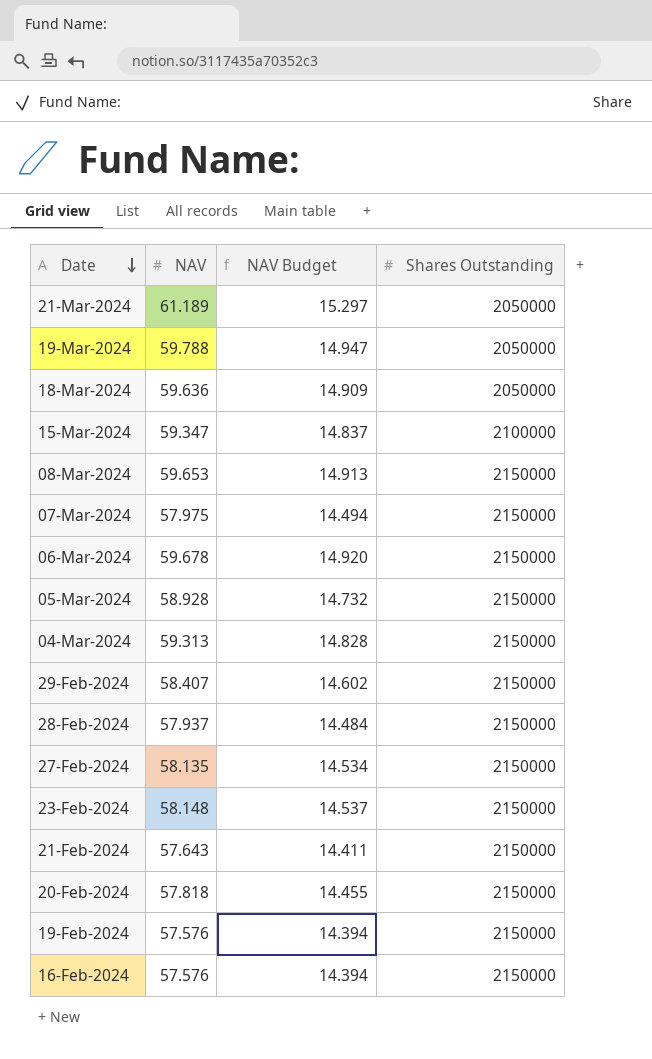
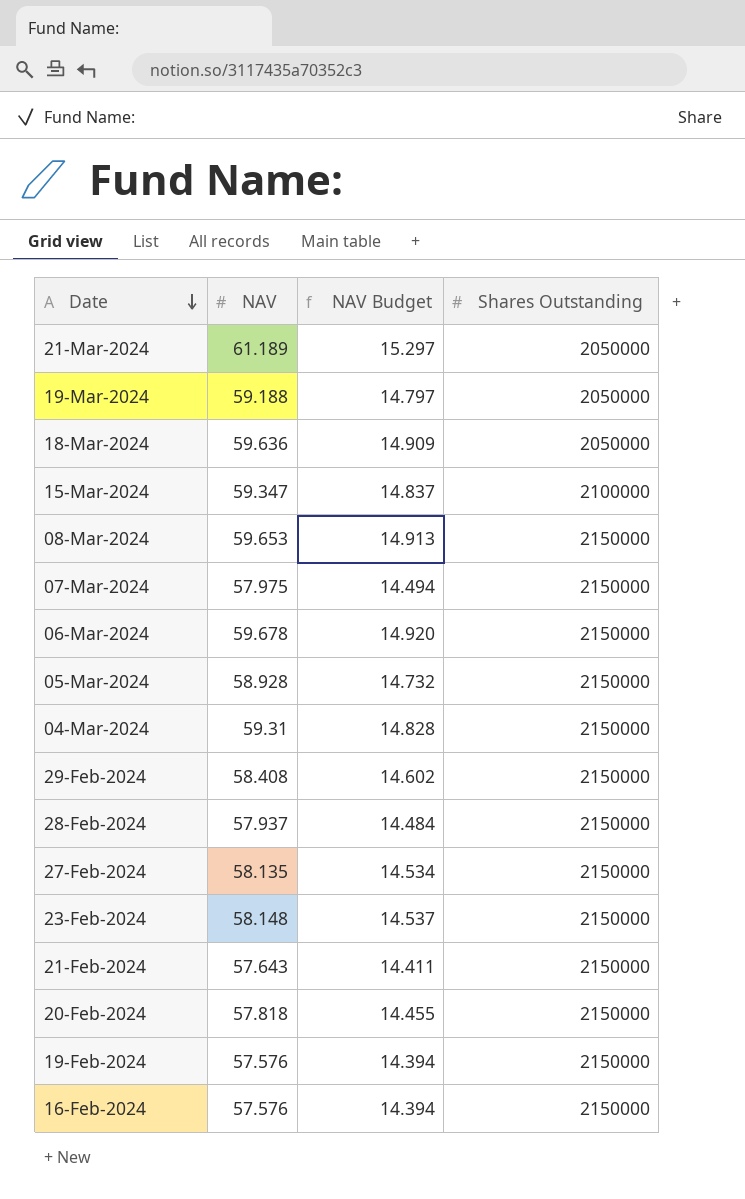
19-Mar-2024 | NAV: 59.788 -> 59.188
19-Mar-2024 | NAV Budget: 14.947 -> 14.797
04-Mar-2024 | NAV: 59.313 -> 59.31
29-Feb-2024 | NAV: 58.407 -> 58.408

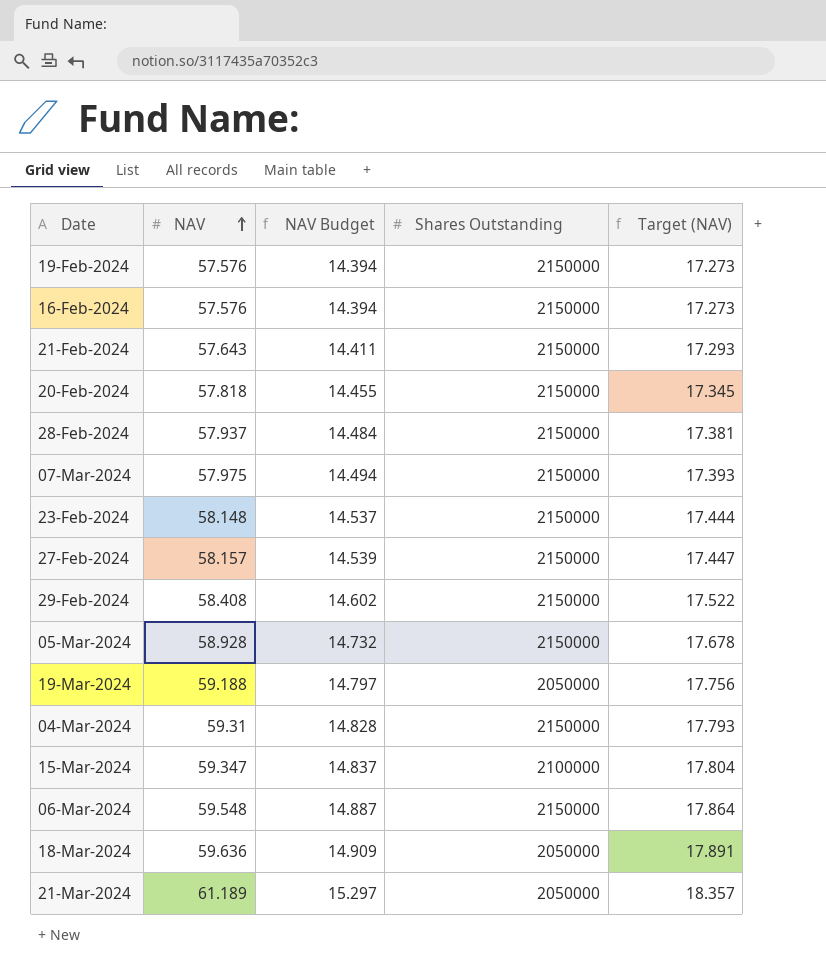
row order: Date descending -> NAV ascending
column Target (NAV) | formula: none -> [NAV] * 0.3
row 08-Mar-2024: 59.653 | 14.913 | 2150000 -> none
27-Feb-2024 | NAV: 58.135 -> 58.157
27-Feb-2024 | NAV Budget: 14.534 -> 14.539
06-Mar-2024 | NAV: 59.678 -> 59.548
06-Mar-2024 | NAV Budget: 14.920 -> 14.887

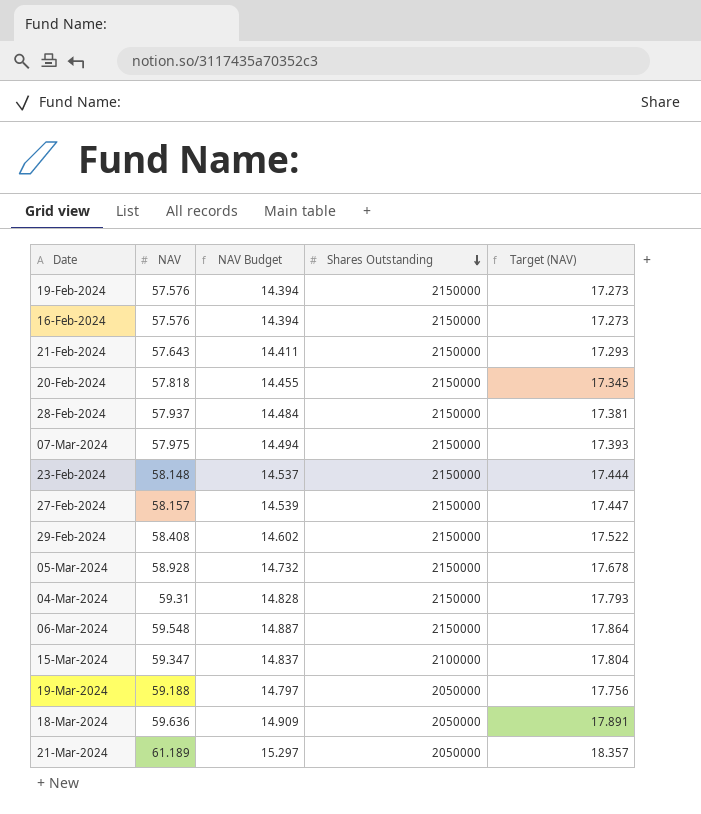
row order: NAV ascending -> Shares Outstanding descending

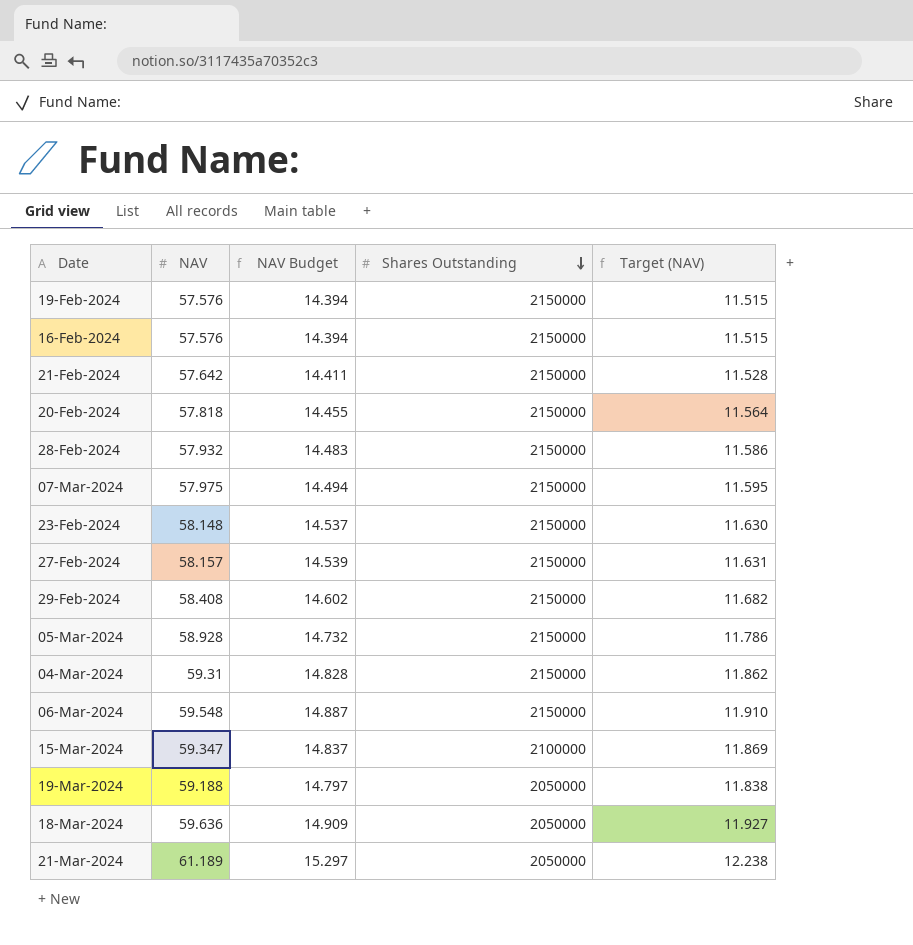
column Target (NAV) | formula: [NAV] * 0.3 -> [NAV] * 0.2
21-Feb-2024 | NAV: 57.643 -> 57.642
28-Feb-2024 | NAV: 57.937 -> 57.932
28-Feb-2024 | NAV Budget: 14.484 -> 14.483

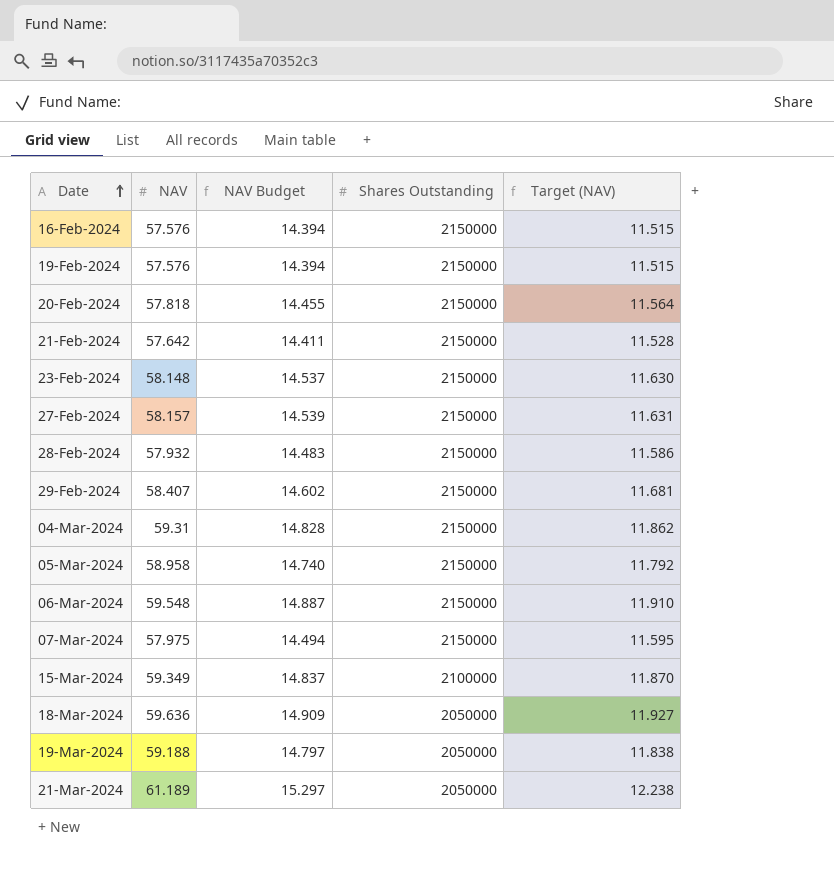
row order: Shares Outstanding descending -> Date ascending
29-Feb-2024 | NAV: 58.408 -> 58.407
29-Feb-2024 | Target (NAV): 11.682 -> 11.681
05-Mar-2024 | NAV: 58.928 -> 58.958
05-Mar-2024 | NAV Budget: 14.732 -> 14.740
05-Mar-2024 | Target (NAV): 11.786 -> 11.792
15-Mar-2024 | NAV: 59.347 -> 59.349
15-Mar-2024 | Target (NAV): 11.869 -> 11.870

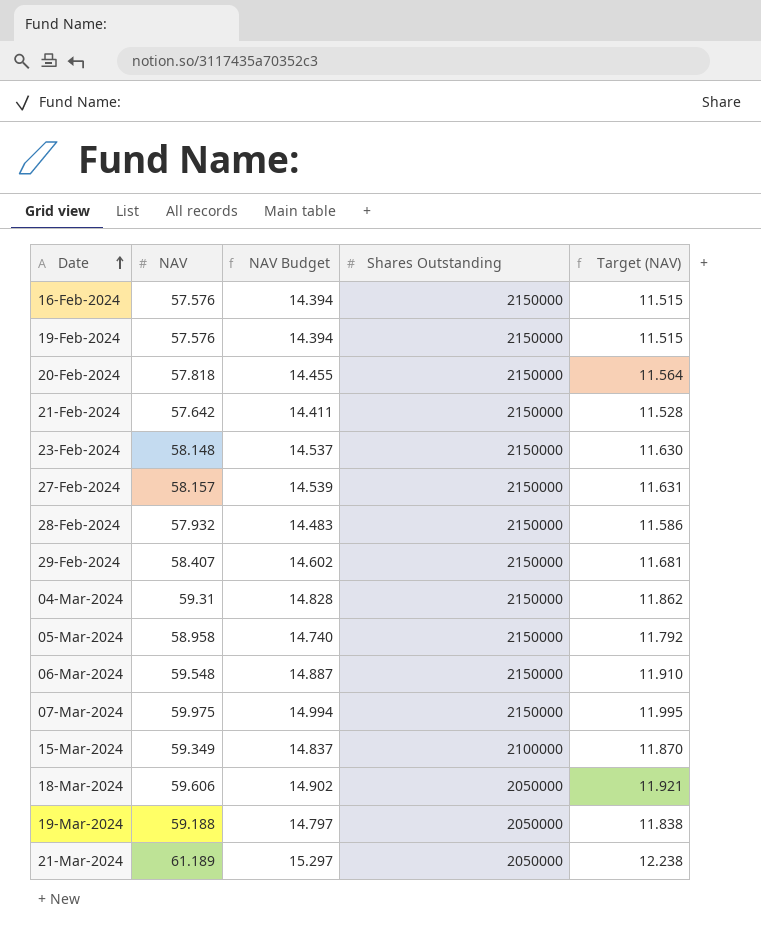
07-Mar-2024 | NAV: 57.975 -> 59.975
07-Mar-2024 | NAV Budget: 14.494 -> 14.994
07-Mar-2024 | Target (NAV): 11.595 -> 11.995
18-Mar-2024 | NAV: 59.636 -> 59.606
18-Mar-2024 | NAV Budget: 14.909 -> 14.902
18-Mar-2024 | Target (NAV): 11.927 -> 11.921

